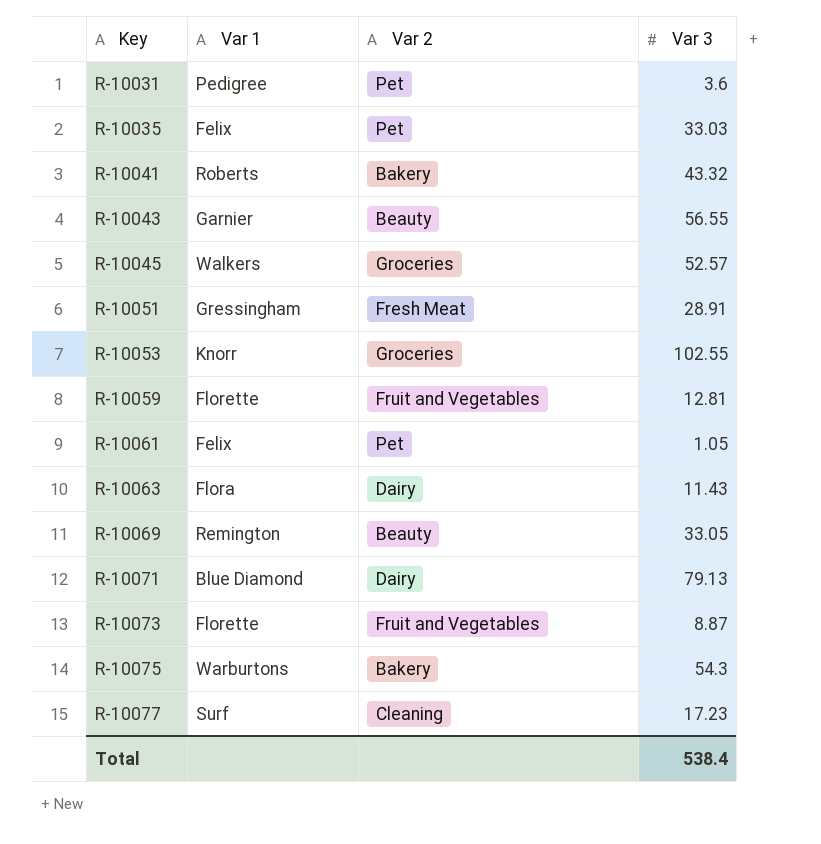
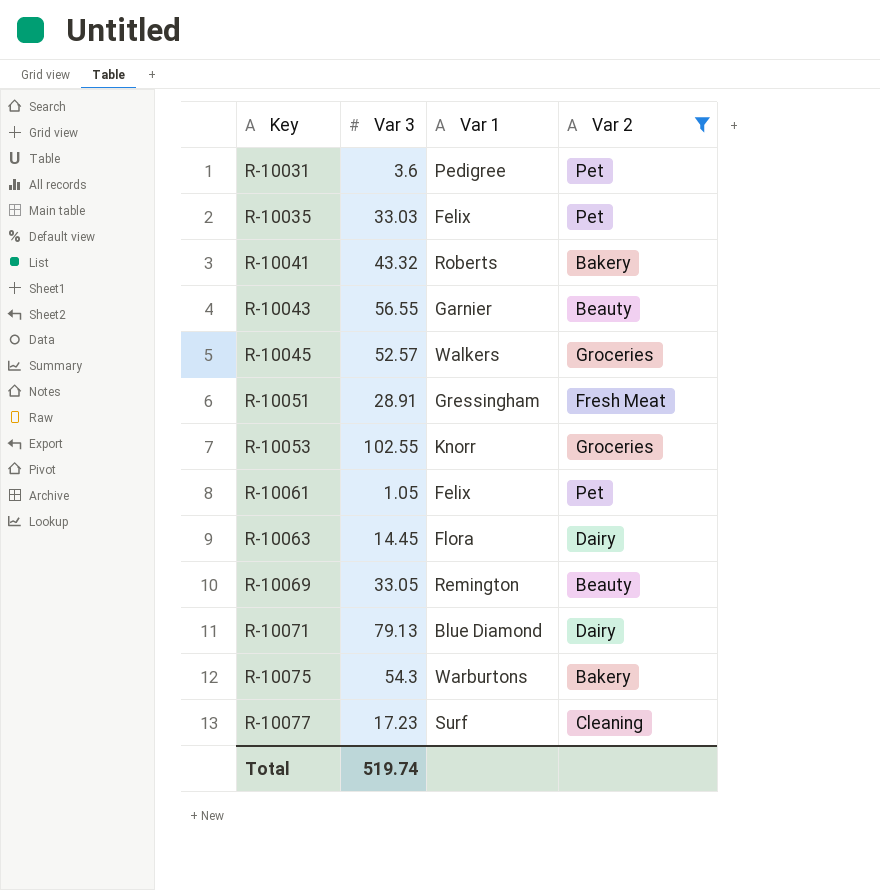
filter: none -> Var 2 != Fruit and Vegetables
column Var 3 | position: 4 -> 2
R-10063 | Var 3: 11.43 -> 14.45
Total | Var 3: 538.4 -> 519.74

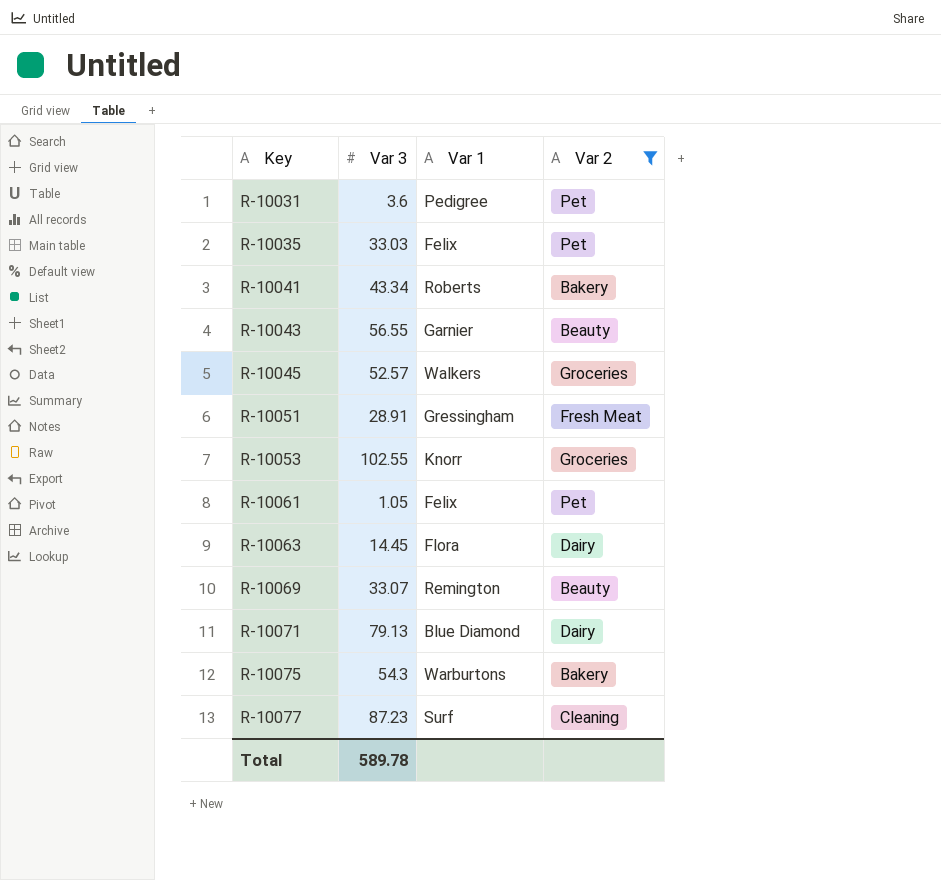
R-10041 | Var 3: 43.32 -> 43.34
R-10069 | Var 3: 33.05 -> 33.07
R-10077 | Var 3: 17.23 -> 87.23
Total | Var 3: 519.74 -> 589.78

